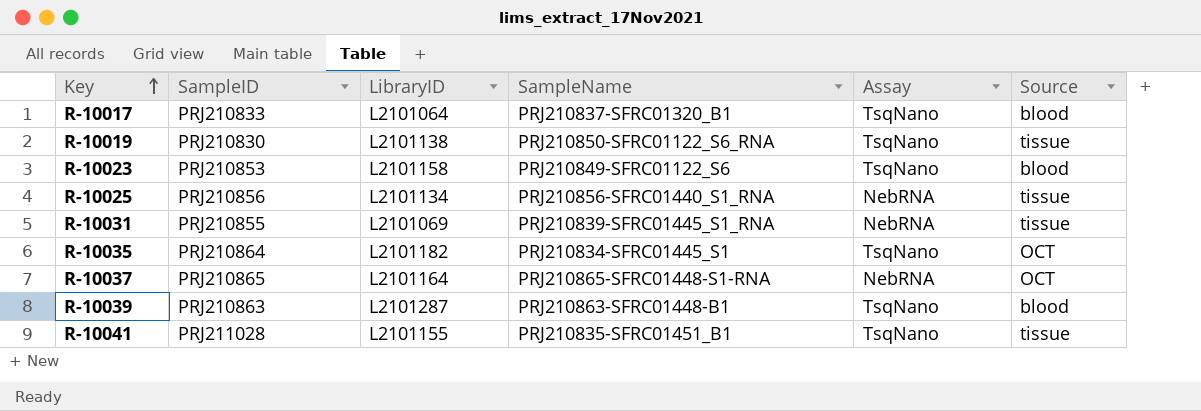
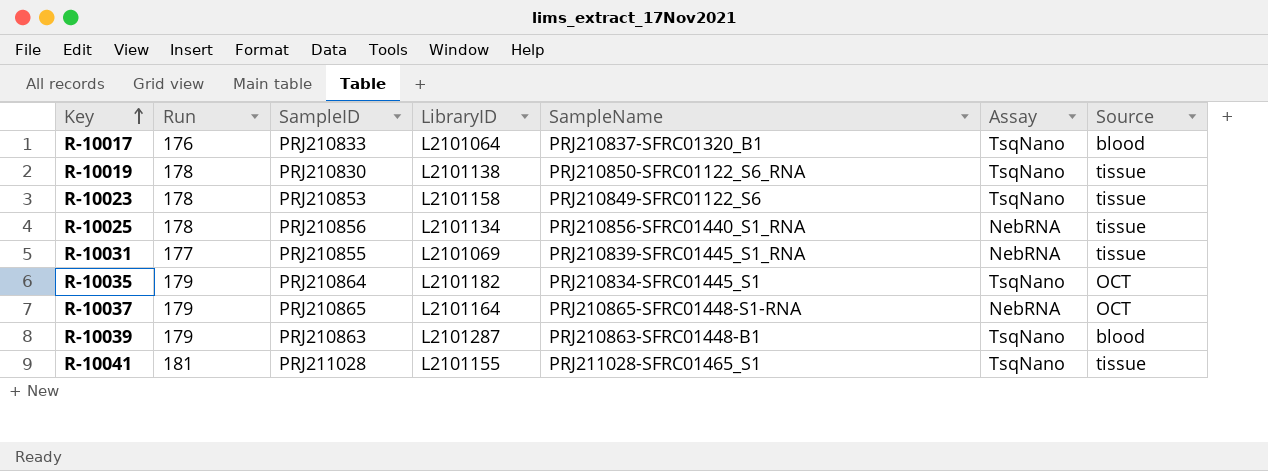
column Run | position: none -> 2
R-10023 | Source: blood -> tissue
R-10041 | SampleName: PRJ210835-SFRC01451_B1 -> PRJ211028-SFRC01465_S1

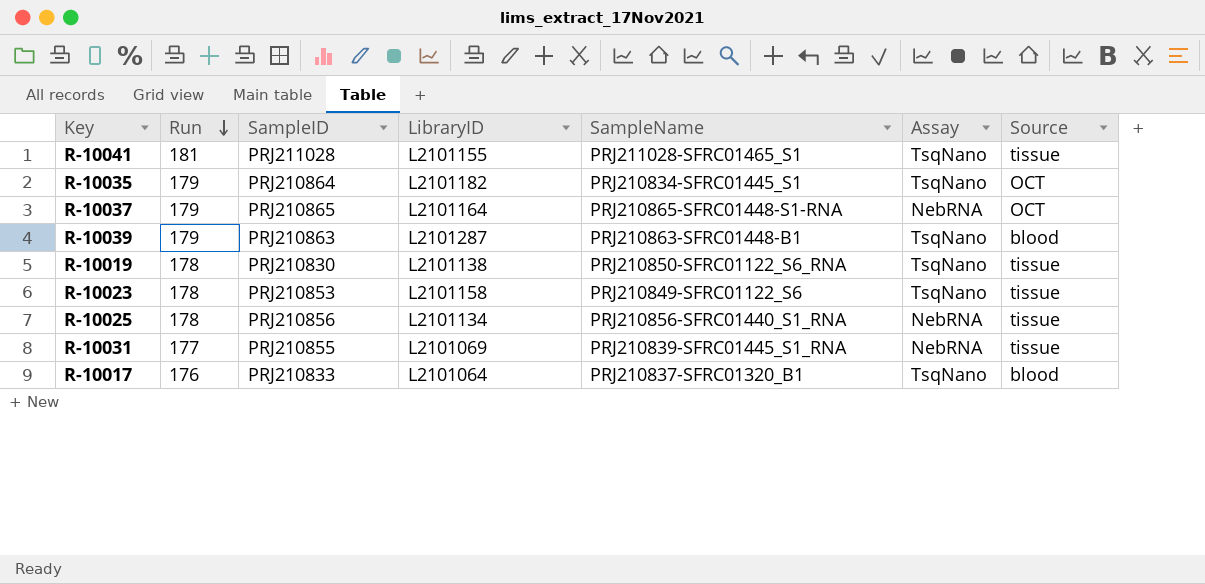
row order: Key ascending -> Run descending

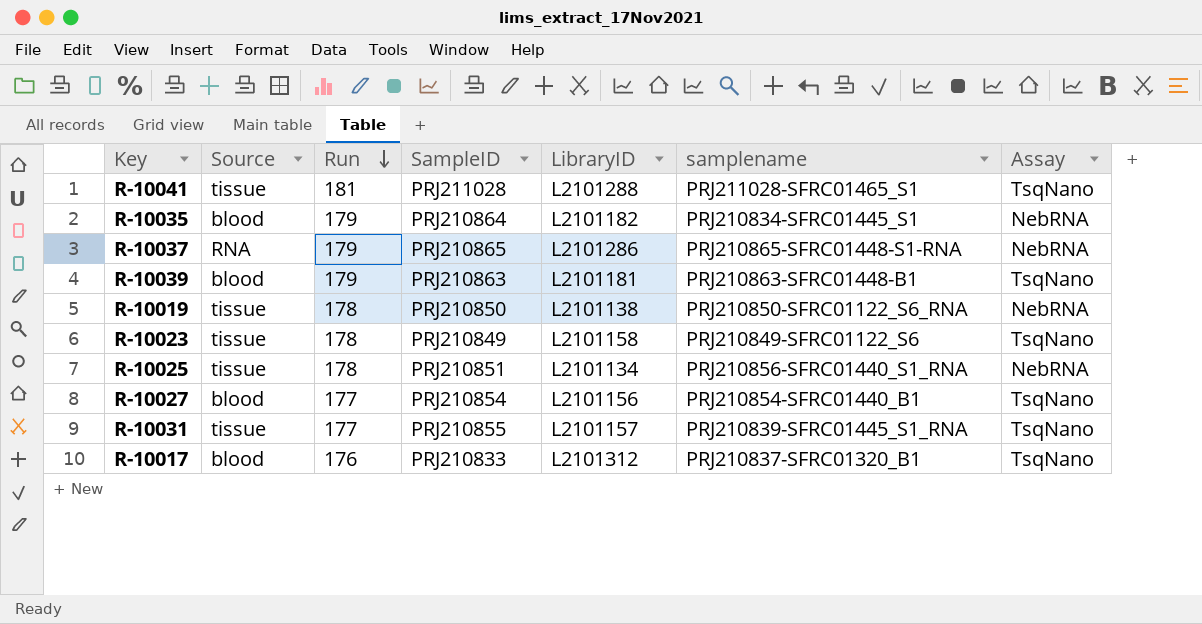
column Source | position: 7 -> 2
column name: SampleName -> samplename
R-10041 | LibraryID: L2101155 -> L2101288
R-10035 | Source: OCT -> blood
R-10035 | Assay: TsqNano -> NebRNA
R-10037 | Source: OCT -> RNA
R-10037 | LibraryID: L2101164 -> L2101286
R-10039 | LibraryID: L2101287 -> L2101181
R-10019 | SampleID: PRJ210830 -> PRJ210850
R-10019 | Assay: TsqNano -> NebRNA
R-10023 | SampleID: PRJ210853 -> PRJ210849
R-10025 | SampleID: PRJ210856 -> PRJ210851
row R-10027: none -> blood | 177 | PRJ210854 | L2101156 | PRJ210854-SFRC01440_B1 | TsqNano
R-10031 | LibraryID: L2101069 -> L2101157
R-10031 | Assay: NebRNA -> TsqNano
R-10017 | LibraryID: L2101064 -> L2101312

